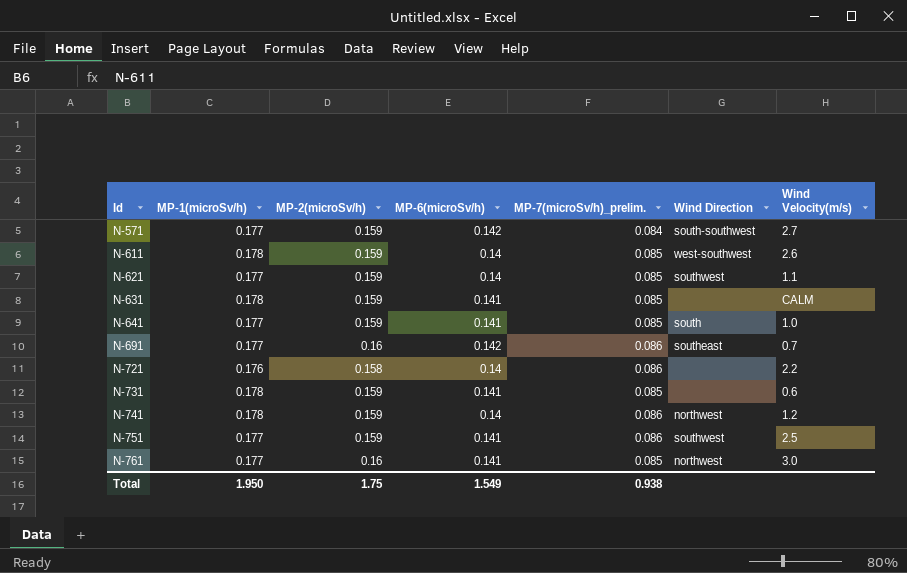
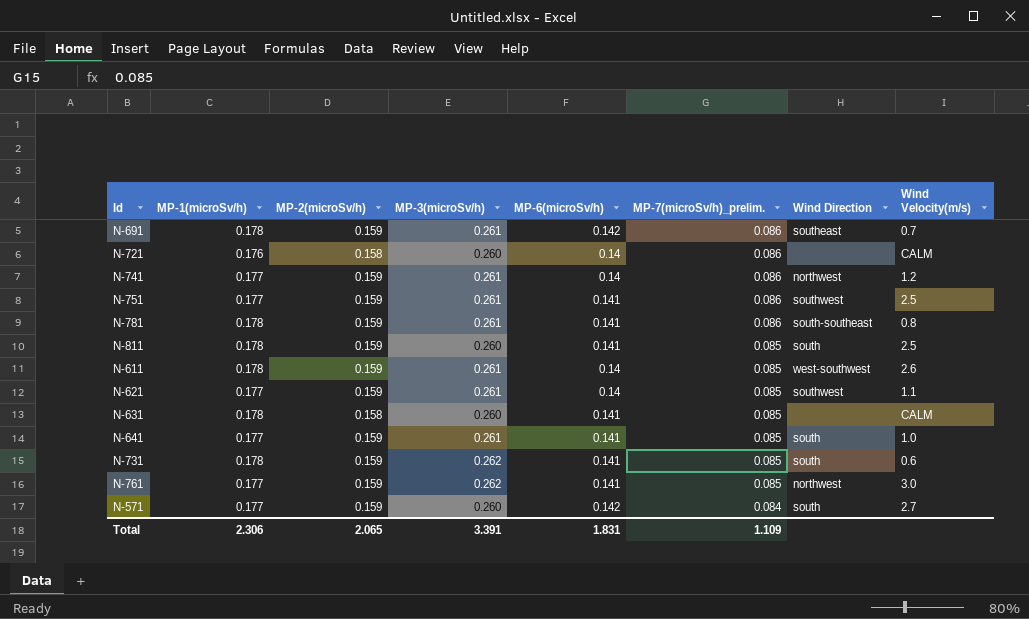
row order: Id ascending -> MP-7(microSv/h)_prelim. descending
column MP-3(microSv/h) | position: none -> 4
N-691 | MP-1(microSv/h): 0.177 -> 0.178
N-691 | MP-2(microSv/h): 0.16 -> 0.159
N-721 | Wind Velocity(m/s): 2.2 -> CALM
N-741 | MP-1(microSv/h): 0.178 -> 0.177
row N-781: none -> 0.178 | 0.159 | 0.261 | 0.141 | 0.086 | south-southeast | 0.8
row N-811: none -> 0.178 | 0.159 | 0.260 | 0.141 | 0.085 | south | 2.5
N-631 | MP-2(microSv/h): 0.159 -> 0.158
N-731 | Wind Direction: none -> south
N-761 | MP-2(microSv/h): 0.16 -> 0.159
N-571 | Wind Direction: south-southwest -> south
Total | MP-1(microSv/h): 1.950 -> 2.306
Total | MP-2(microSv/h): 1.75 -> 2.065
Total | MP-6(microSv/h): 1.549 -> 1.831
Total | MP-7(microSv/h)_prelim.: 0.938 -> 1.109

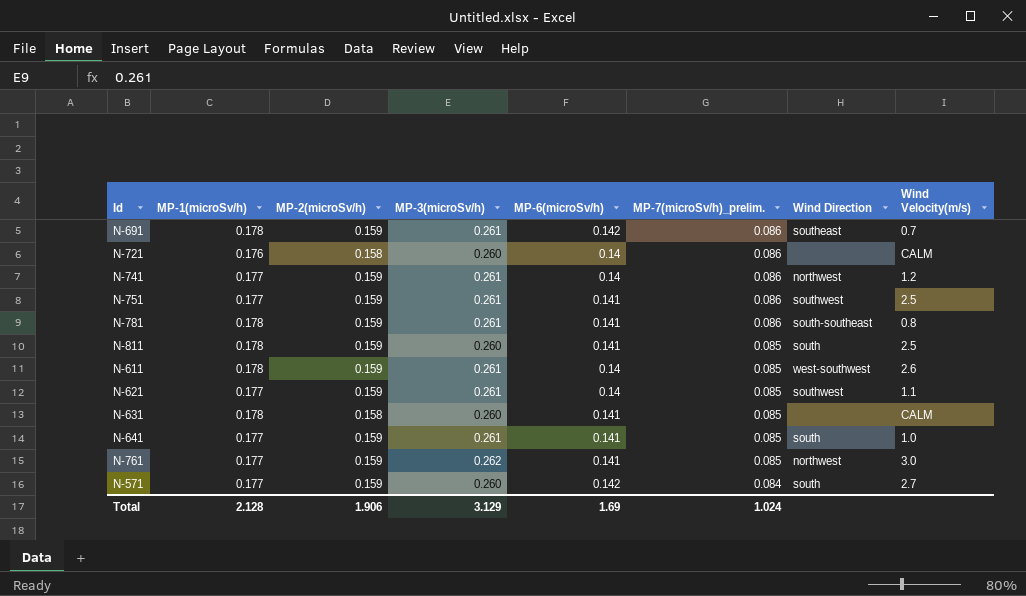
row N-731: 0.178 | 0.159 | 0.262 | 0.141 | 0.085 | south | 0.6 -> none
Total | MP-1(microSv/h): 2.306 -> 2.128
Total | MP-2(microSv/h): 2.065 -> 1.906
Total | MP-3(microSv/h): 3.391 -> 3.129
Total | MP-6(microSv/h): 1.831 -> 1.69
Total | MP-7(microSv/h)_prelim.: 1.109 -> 1.024

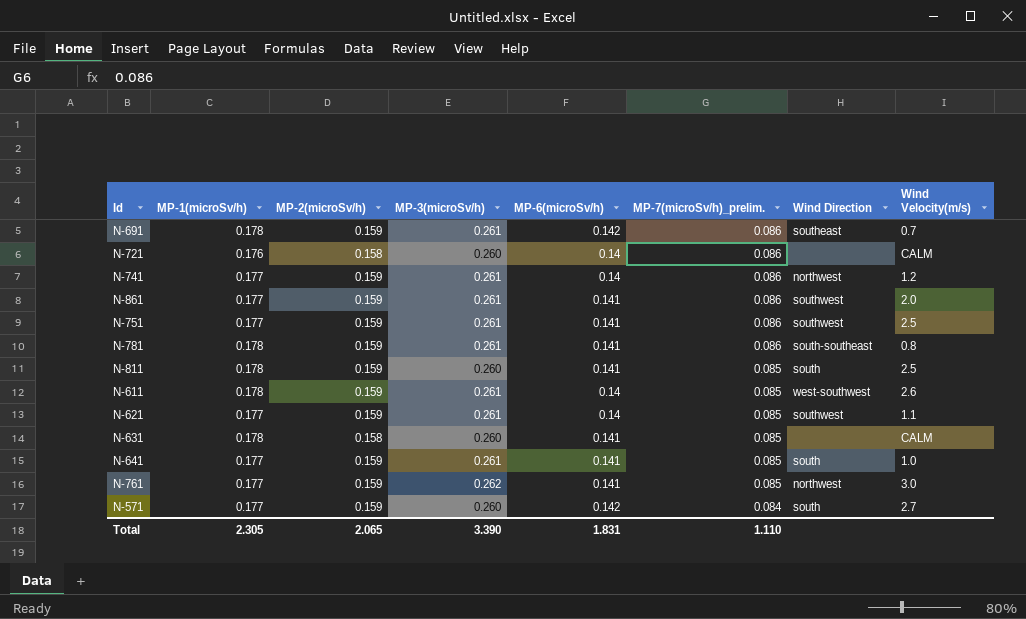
row N-861: none -> 0.177 | 0.159 | 0.261 | 0.141 | 0.086 | southwest | 2.0
Total | MP-1(microSv/h): 2.128 -> 2.305
Total | MP-2(microSv/h): 1.906 -> 2.065
Total | MP-3(microSv/h): 3.129 -> 3.390
Total | MP-6(microSv/h): 1.69 -> 1.831
Total | MP-7(microSv/h)_prelim.: 1.024 -> 1.110

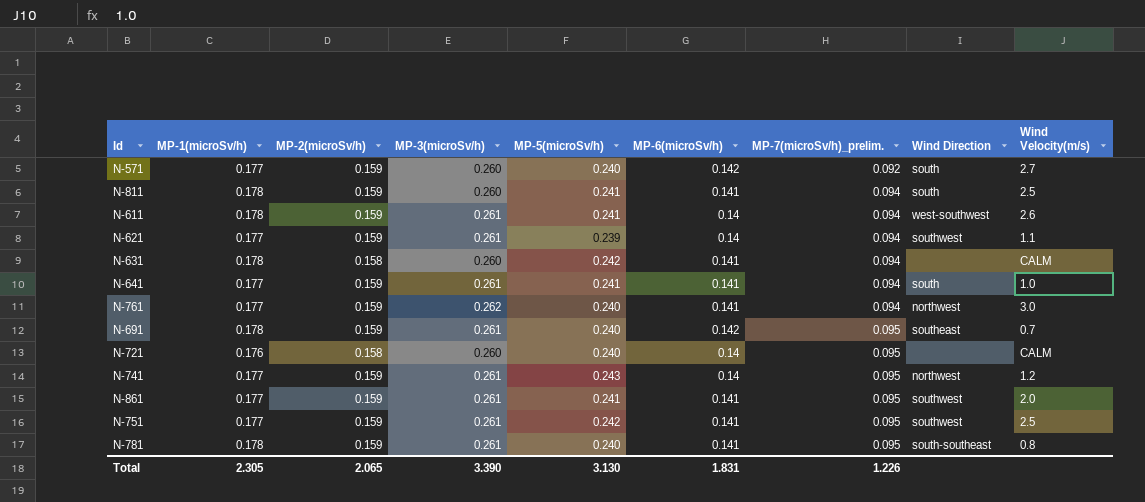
row order: MP-7(microSv/h)_prelim. descending -> MP-7(microSv/h)_prelim. ascending
column MP-5(microSv/h) | position: none -> 5
N-571 | MP-7(microSv/h)_prelim.: 0.084 -> 0.092
N-811 | MP-7(microSv/h)_prelim.: 0.085 -> 0.094
N-611 | MP-7(microSv/h)_prelim.: 0.085 -> 0.094
N-621 | MP-7(microSv/h)_prelim.: 0.085 -> 0.094
N-631 | MP-7(microSv/h)_prelim.: 0.085 -> 0.094
N-641 | MP-7(microSv/h)_prelim.: 0.085 -> 0.094
N-761 | MP-7(microSv/h)_prelim.: 0.085 -> 0.094
N-691 | MP-7(microSv/h)_prelim.: 0.086 -> 0.095
N-721 | MP-7(microSv/h)_prelim.: 0.086 -> 0.095
N-741 | MP-7(microSv/h)_prelim.: 0.086 -> 0.095
N-861 | MP-7(microSv/h)_prelim.: 0.086 -> 0.095
N-751 | MP-7(microSv/h)_prelim.: 0.086 -> 0.095
N-781 | MP-7(microSv/h)_prelim.: 0.086 -> 0.095
Total | MP-7(microSv/h)_prelim.: 1.110 -> 1.226

